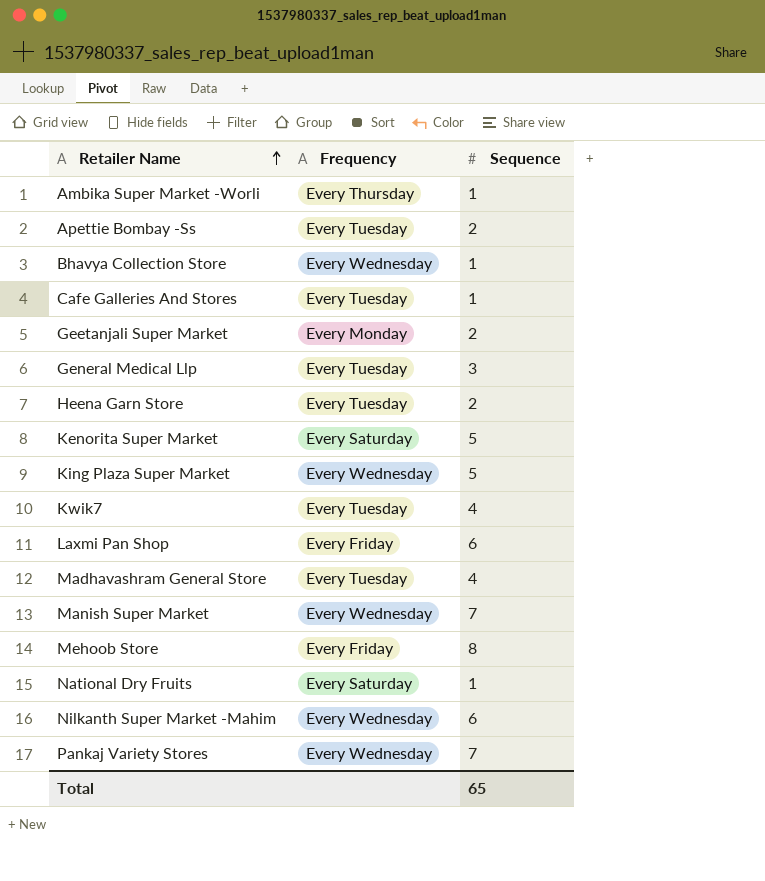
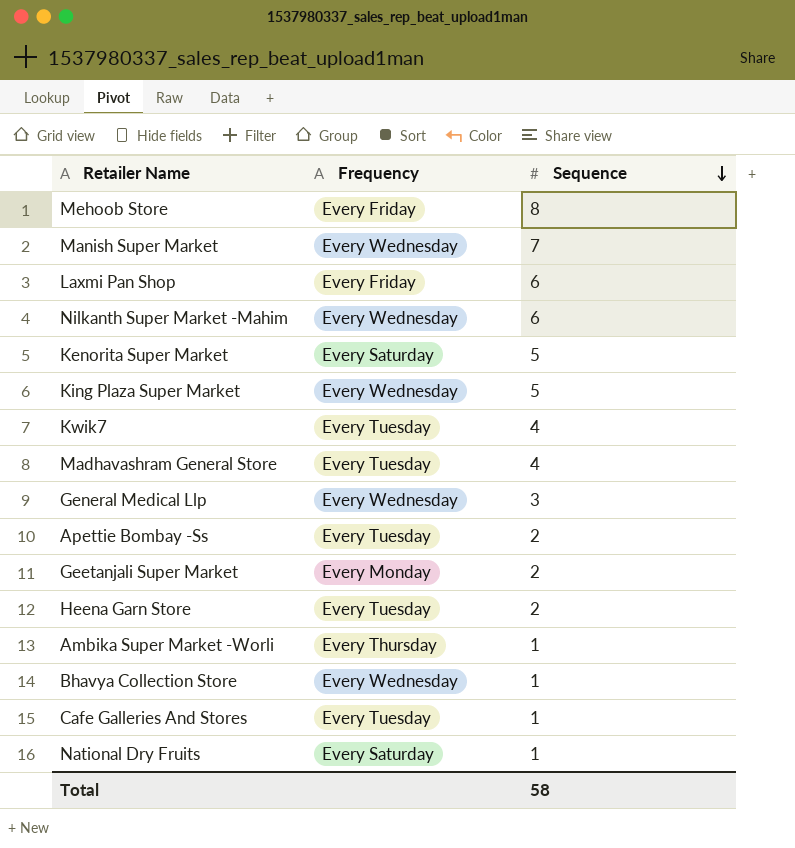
row order: Retailer Name ascending -> Sequence descending
row Pankaj Variety Stores: Every Wednesday | 7 -> none
General Medical Llp | Frequency: Every Tuesday -> Every Wednesday
Total | Sequence: 65 -> 58

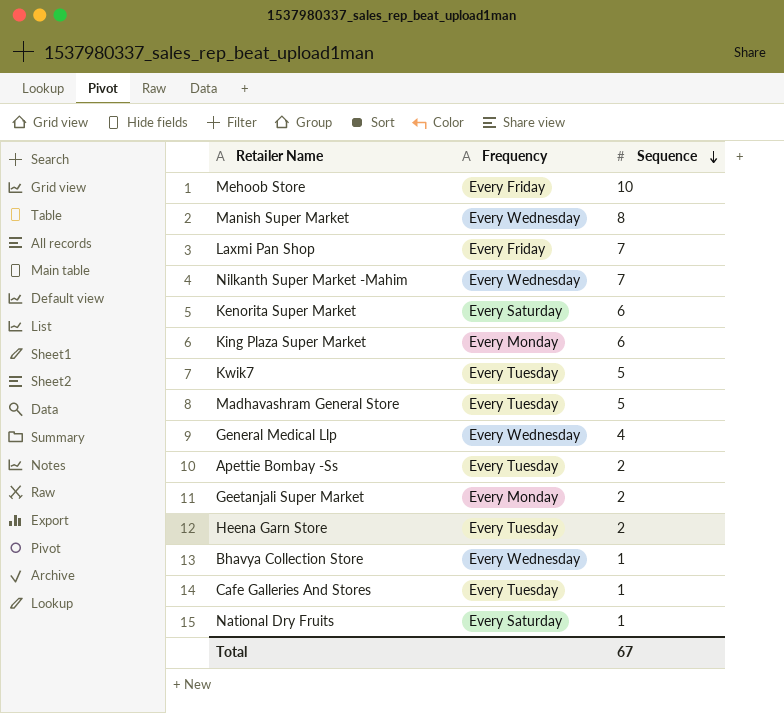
row Ambika Super Market -Worli: Every Thursday | 1 -> none
Mehoob Store | Sequence: 8 -> 10
Manish Super Market | Sequence: 7 -> 8
Laxmi Pan Shop | Sequence: 6 -> 7
Nilkanth Super Market -Mahim | Sequence: 6 -> 7
Kenorita Super Market | Sequence: 5 -> 6
King Plaza Super Market | Frequency: Every Wednesday -> Every Monday
King Plaza Super Market | Sequence: 5 -> 6
Kwik7 | Sequence: 4 -> 5
Madhavashram General Store | Sequence: 4 -> 5
General Medical Llp | Sequence: 3 -> 4
Total | Sequence: 58 -> 67

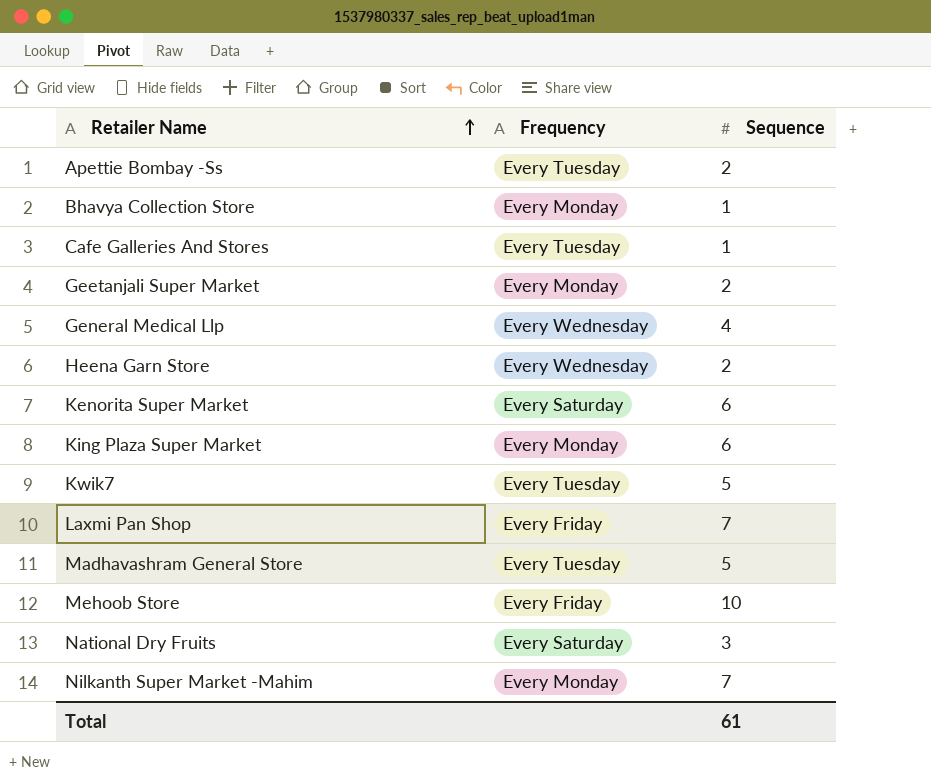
row order: Sequence descending -> Retailer Name ascending
row Manish Super Market: Every Wednesday | 8 -> none
Bhavya Collection Store | Frequency: Every Wednesday -> Every Monday
Heena Garn Store | Frequency: Every Tuesday -> Every Wednesday
National Dry Fruits | Sequence: 1 -> 3
Nilkanth Super Market -Mahim | Frequency: Every Wednesday -> Every Monday
Total | Sequence: 67 -> 61

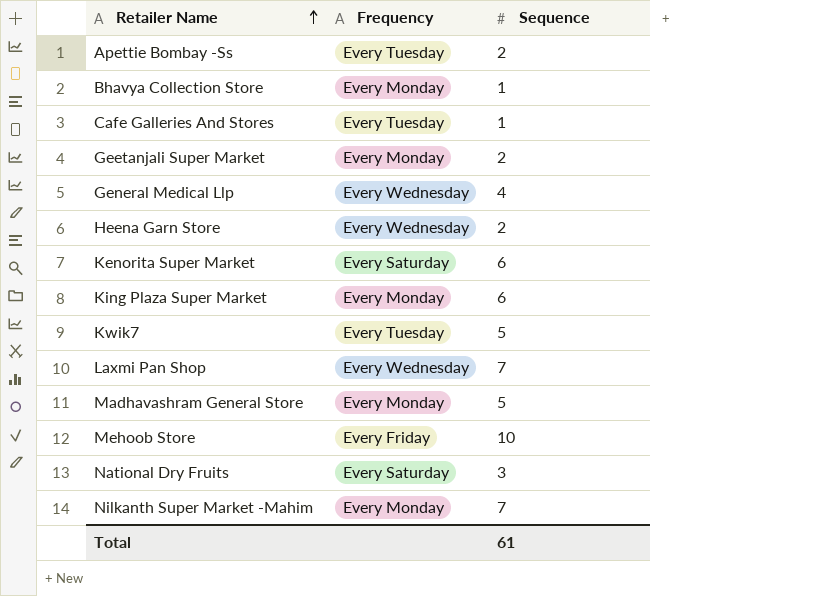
Laxmi Pan Shop | Frequency: Every Friday -> Every Wednesday
Madhavashram General Store | Frequency: Every Tuesday -> Every Monday

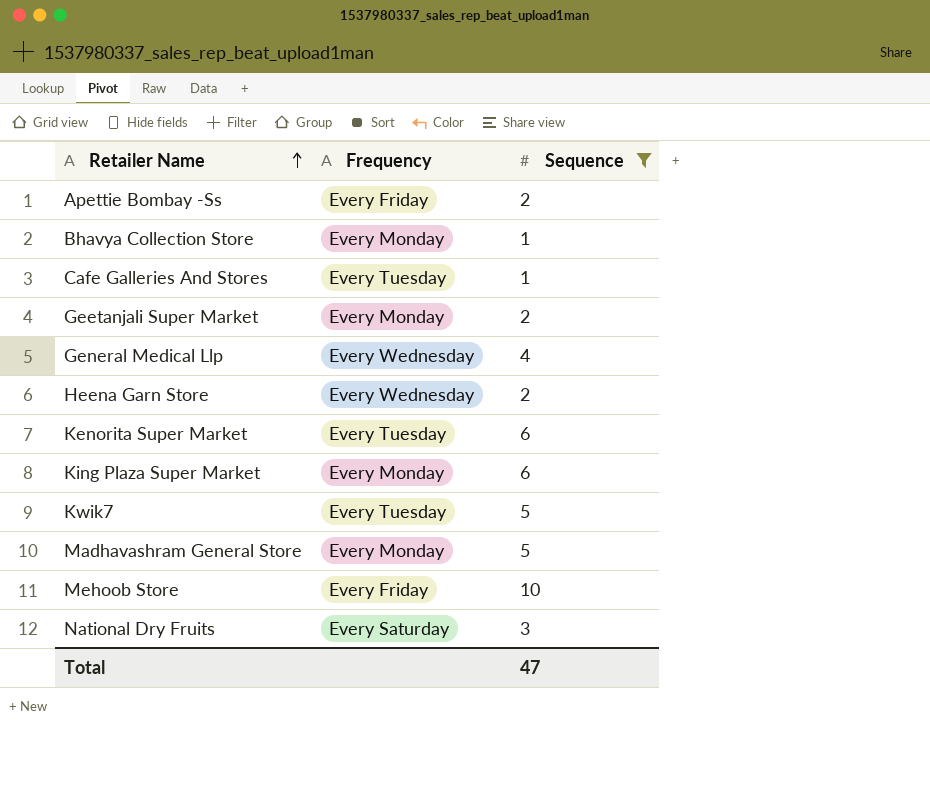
filter: none -> Sequence != 7
Apettie Bombay -Ss | Frequency: Every Tuesday -> Every Friday
Kenorita Super Market | Frequency: Every Saturday -> Every Tuesday
Total | Sequence: 61 -> 47

